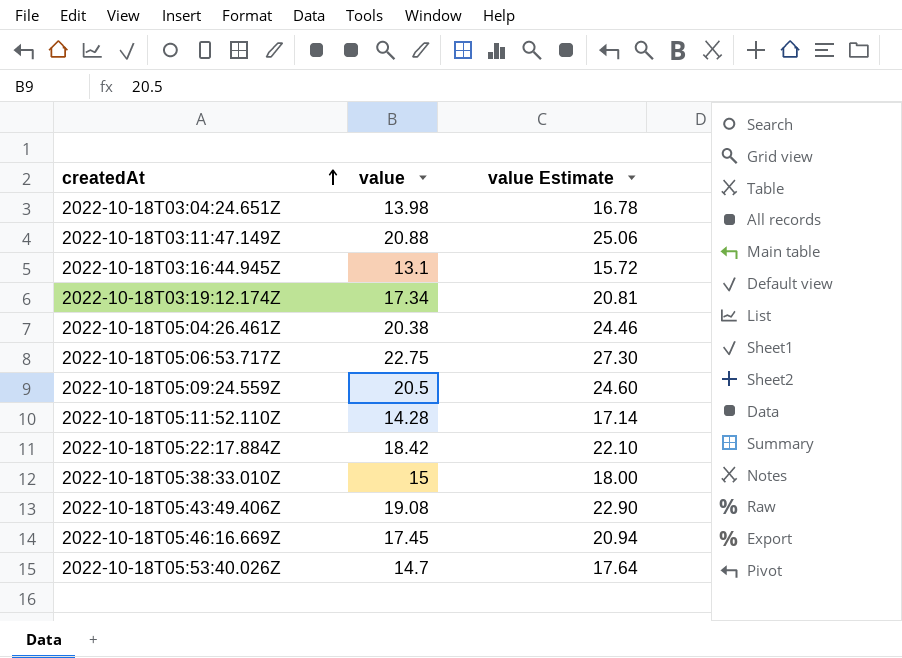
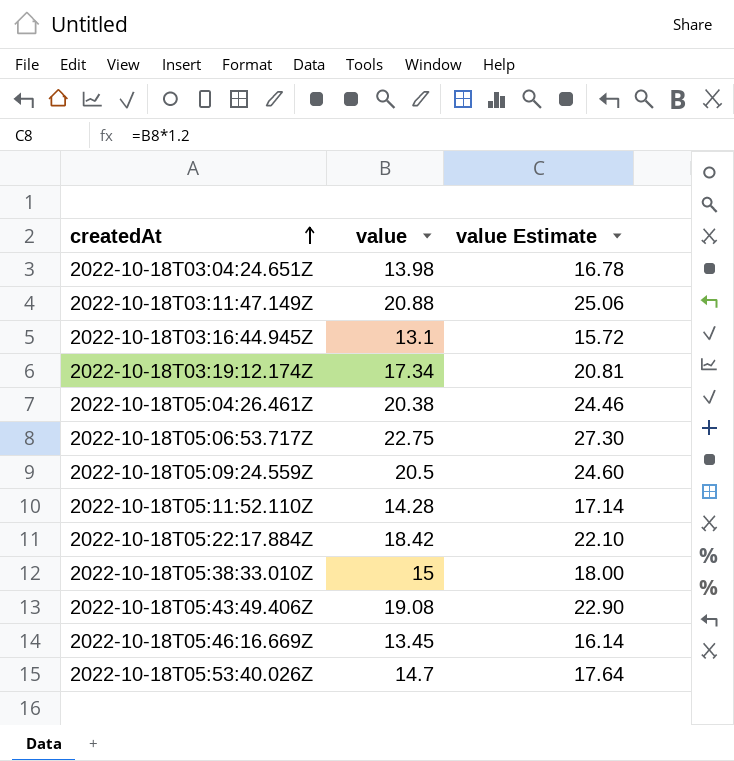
2022-10-18T05:46:16.669Z | value: 17.45 -> 13.45
2022-10-18T05:46:16.669Z | value Estimate: 20.94 -> 16.14

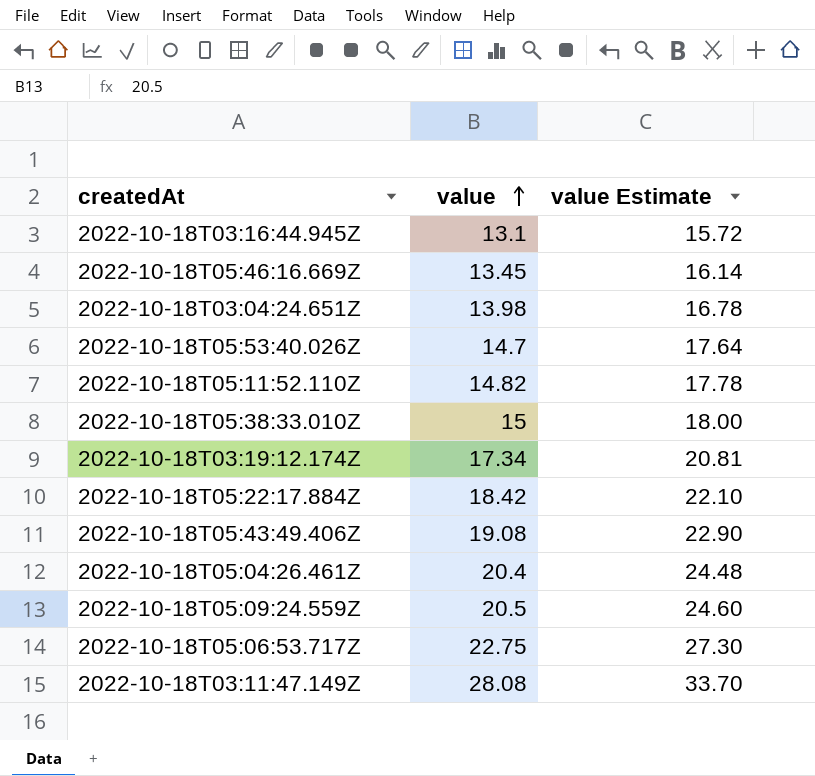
row order: createdAt ascending -> value ascending
2022-10-18T05:11:52.110Z | value: 14.28 -> 14.82
2022-10-18T05:11:52.110Z | value Estimate: 17.14 -> 17.78
2022-10-18T05:04:26.461Z | value: 20.38 -> 20.4
2022-10-18T05:04:26.461Z | value Estimate: 24.46 -> 24.48
2022-10-18T03:11:47.149Z | value: 20.88 -> 28.08
2022-10-18T03:11:47.149Z | value Estimate: 25.06 -> 33.70

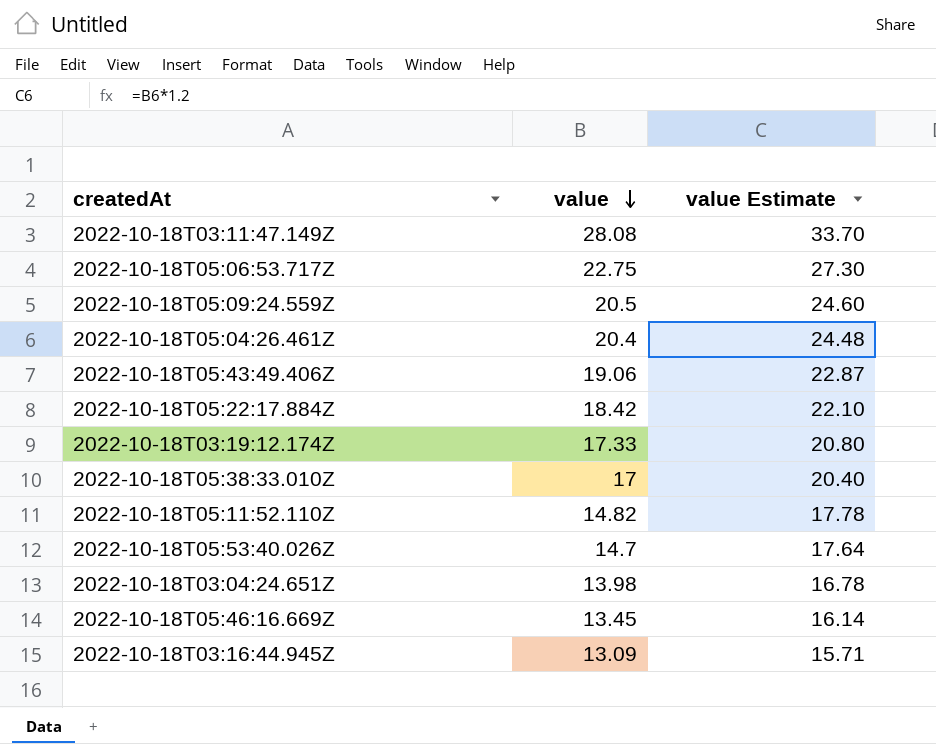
row order: value ascending -> value descending
2022-10-18T05:43:49.406Z | value: 19.08 -> 19.06
2022-10-18T05:43:49.406Z | value Estimate: 22.90 -> 22.87
2022-10-18T03:19:12.174Z | value: 17.34 -> 17.33
2022-10-18T03:19:12.174Z | value Estimate: 20.81 -> 20.80
2022-10-18T05:38:33.010Z | value: 15 -> 17
2022-10-18T05:38:33.010Z | value Estimate: 18.00 -> 20.40
2022-10-18T03:16:44.945Z | value: 13.1 -> 13.09
2022-10-18T03:16:44.945Z | value Estimate: 15.72 -> 15.71

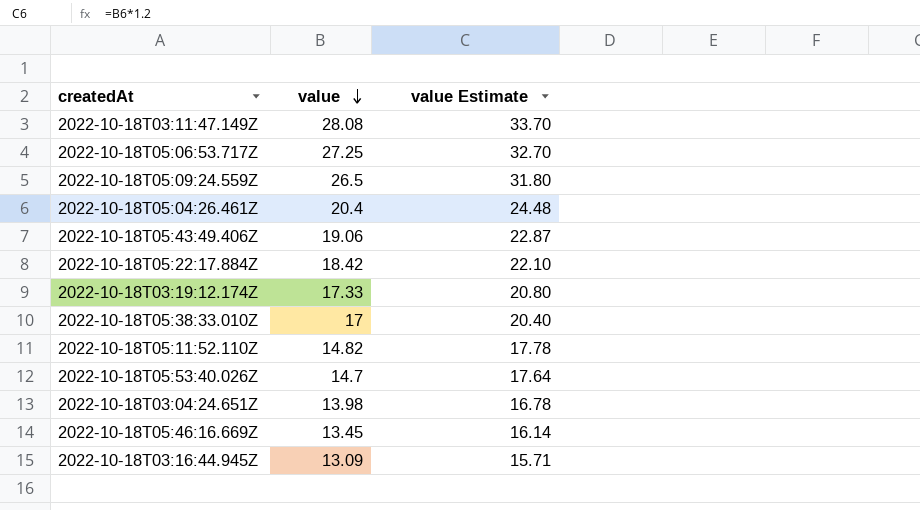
2022-10-18T05:06:53.717Z | value: 22.75 -> 27.25
2022-10-18T05:06:53.717Z | value Estimate: 27.30 -> 32.70
2022-10-18T05:09:24.559Z | value: 20.5 -> 26.5
2022-10-18T05:09:24.559Z | value Estimate: 24.60 -> 31.80

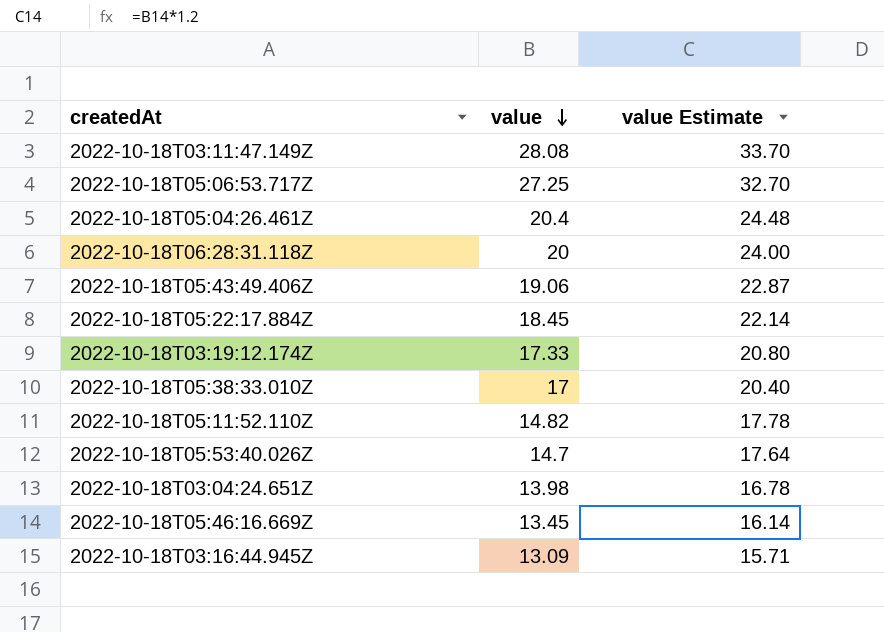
row 2022-10-18T05:09:24.559Z: 26.5 | 31.80 -> none
row 2022-10-18T06:28:31.118Z: none -> 20 | 24.00
2022-10-18T05:22:17.884Z | value: 18.42 -> 18.45
2022-10-18T05:22:17.884Z | value Estimate: 22.10 -> 22.14

